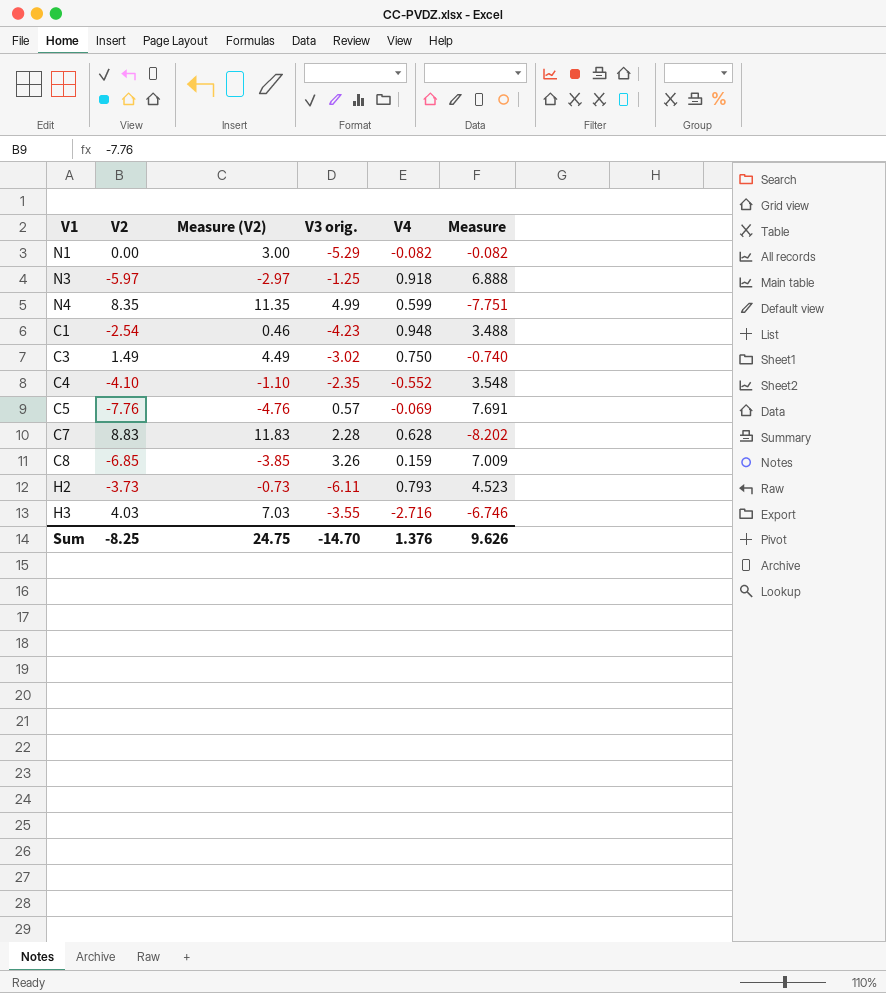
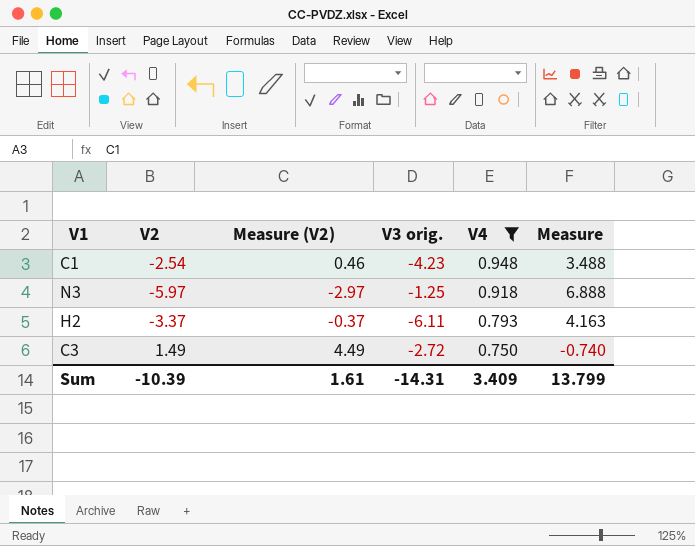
filter: none -> V4 >= 0.750
row order: none -> V4 descending
H2 | V2: -3.73 -> -3.37
H2 | Measure (V2): -0.73 -> -0.37
H2 | Measure: 4.523 -> 4.163
C3 | V3 orig.: -3.02 -> -2.72
Sum | V2: -8.25 -> -10.39
Sum | Measure (V2): 24.75 -> 1.61
Sum | V3 orig.: -14.70 -> -14.31
Sum | V4: 1.376 -> 3.409
Sum | Measure: 9.626 -> 13.799

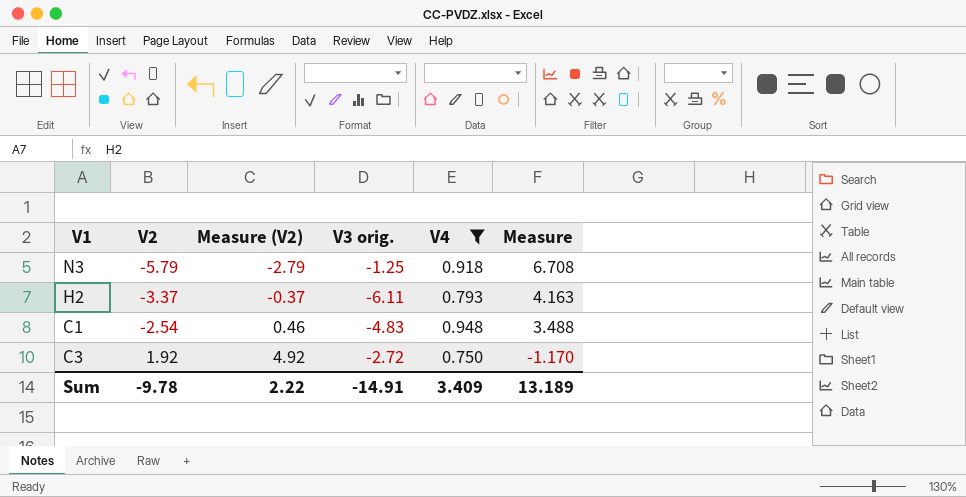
row order: V4 descending -> V2 ascending
N3 | V2: -5.97 -> -5.79
N3 | Measure (V2): -2.97 -> -2.79
N3 | Measure: 6.888 -> 6.708
C1 | V3 orig.: -4.23 -> -4.83
C3 | V2: 1.49 -> 1.92
C3 | Measure (V2): 4.49 -> 4.92
C3 | Measure: -0.740 -> -1.170
Sum | V2: -10.39 -> -9.78
Sum | Measure (V2): 1.61 -> 2.22
Sum | V3 orig.: -14.31 -> -14.91
Sum | Measure: 13.799 -> 13.189

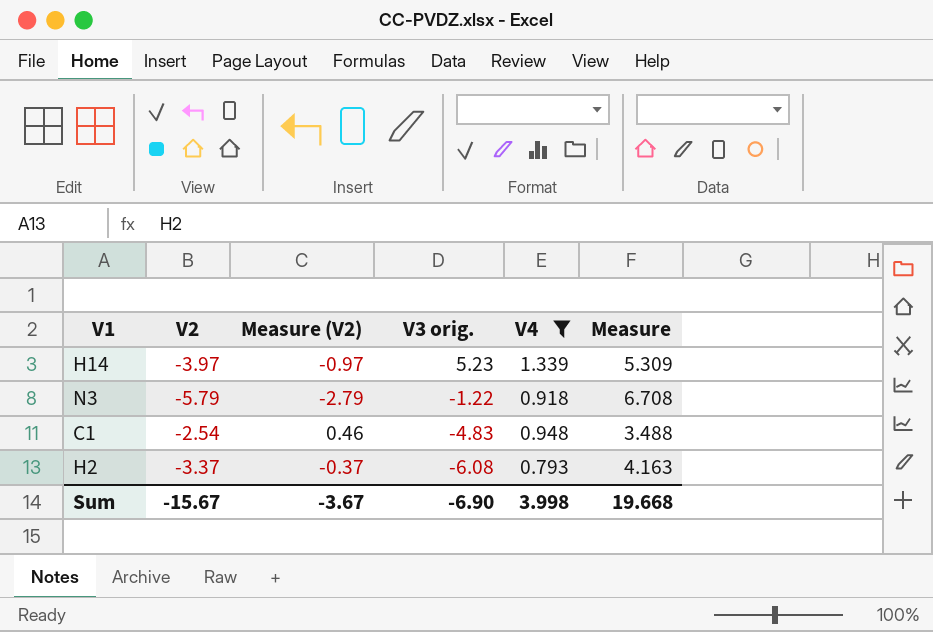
row order: V2 ascending -> V3 orig. descending
row C3: 1.92 | 4.92 | -2.72 | 0.750 | -1.170 -> none
row H14: none -> -3.97 | -0.97 | 5.23 | 1.339 | 5.309
N3 | V3 orig.: -1.25 -> -1.22
H2 | V3 orig.: -6.11 -> -6.08
Sum | V2: -9.78 -> -15.67
Sum | Measure (V2): 2.22 -> -3.67
Sum | V3 orig.: -14.91 -> -6.90
Sum | V4: 3.409 -> 3.998
Sum | Measure: 13.189 -> 19.668

